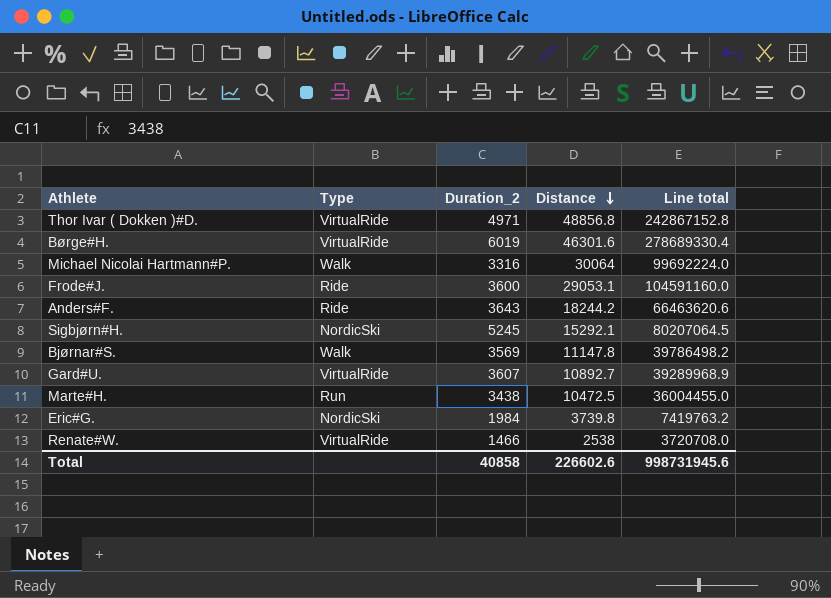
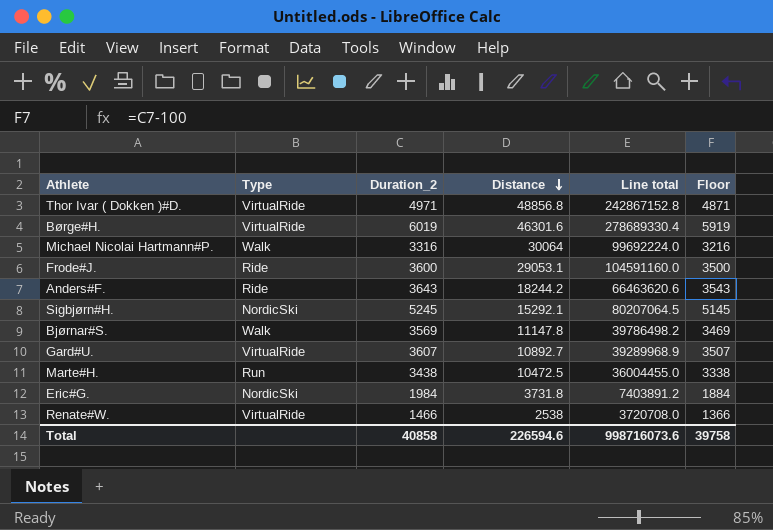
column Floor | formula: none -> [Duration_2] - 100
Eric#G. | Distance: 3739.8 -> 3731.8
Eric#G. | Line total: 7419763.2 -> 7403891.2
Total | Distance: 226602.6 -> 226594.6
Total | Line total: 998731945.6 -> 998716073.6

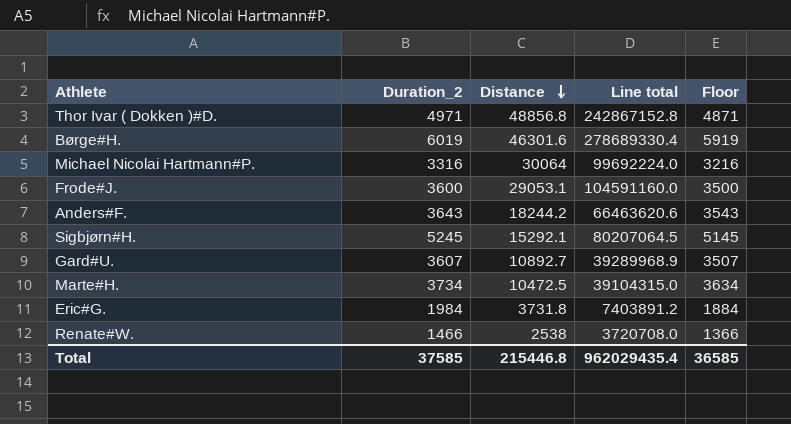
column Type | position: 2 -> none
row Bjørnar#S.: Walk | 3569 | 11147.8 | 39786498.2 | 3469 -> none
Marte#H. | Duration_2: 3438 -> 3734
Marte#H. | Line total: 36004455.0 -> 39104315.0
Marte#H. | Floor: 3338 -> 3634
Total | Duration_2: 40858 -> 37585
Total | Distance: 226594.6 -> 215446.8
Total | Line total: 998716073.6 -> 962029435.4
Total | Floor: 39758 -> 36585

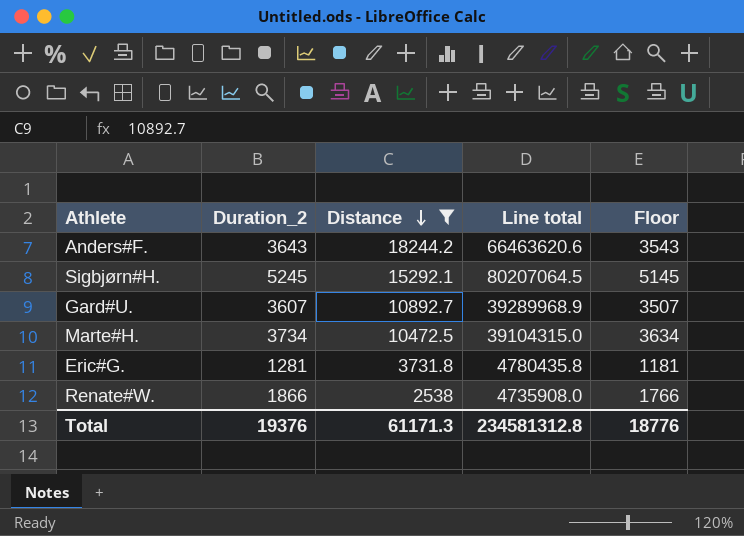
filter: none -> Distance <= 18244.2
Eric#G. | Duration_2: 1984 -> 1281
Eric#G. | Line total: 7403891.2 -> 4780435.8
Eric#G. | Floor: 1884 -> 1181
Renate#W. | Duration_2: 1466 -> 1866
Renate#W. | Line total: 3720708.0 -> 4735908.0
Renate#W. | Floor: 1366 -> 1766
Total | Duration_2: 37585 -> 19376
Total | Distance: 215446.8 -> 61171.3
Total | Line total: 962029435.4 -> 234581312.8
Total | Floor: 36585 -> 18776

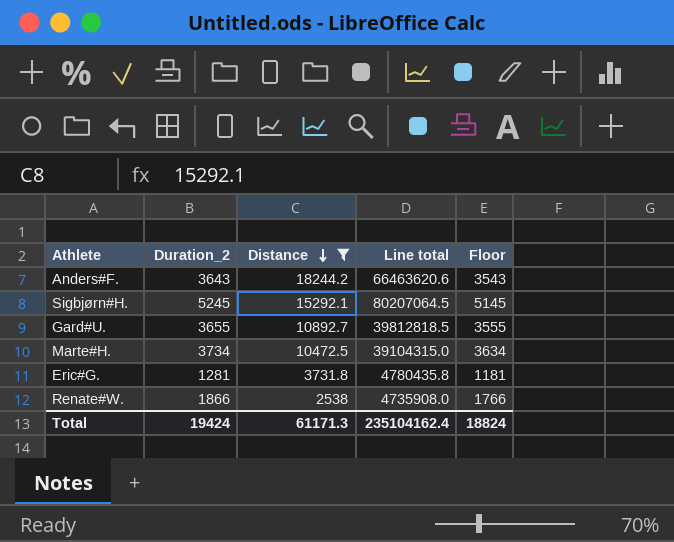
Gard#U. | Duration_2: 3607 -> 3655
Gard#U. | Line total: 39289968.9 -> 39812818.5
Gard#U. | Floor: 3507 -> 3555
Total | Duration_2: 19376 -> 19424
Total | Line total: 234581312.8 -> 235104162.4
Total | Floor: 18776 -> 18824

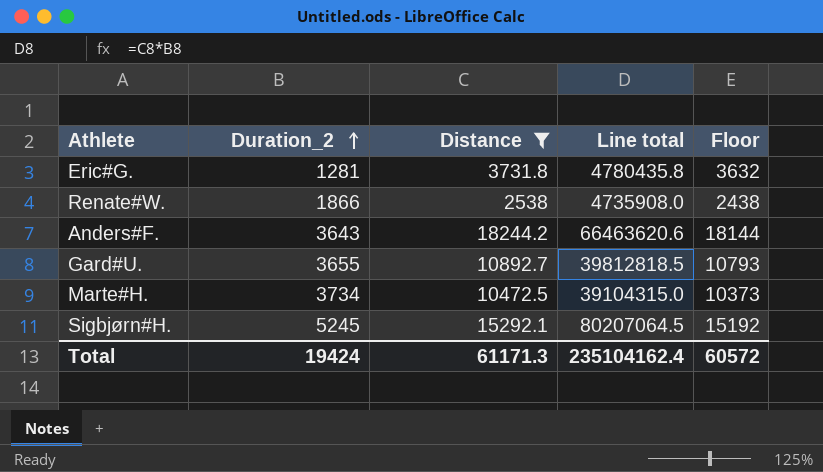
row order: Distance descending -> Duration_2 ascending
column Floor | formula: [Duration_2] - 100 -> [Distance] - 100
Total | Floor: 18824 -> 60572

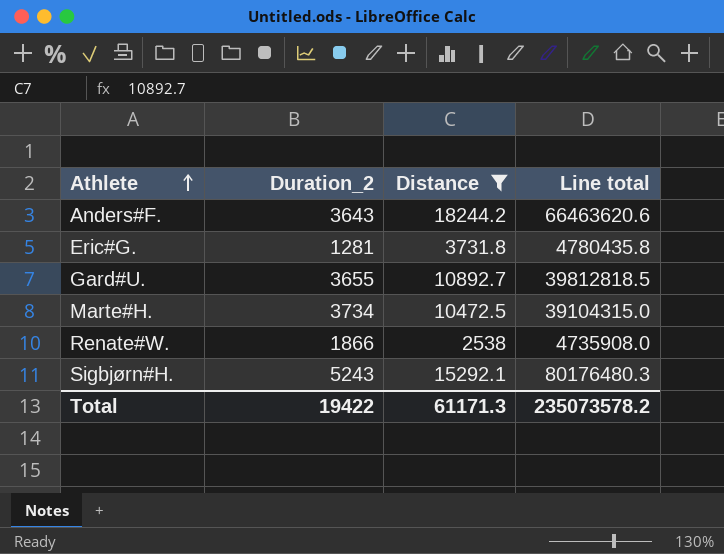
row order: Duration_2 ascending -> Athlete ascending
column Floor | formula: [Distance] - 100 -> none
Sigbjørn#H. | Duration_2: 5245 -> 5243
Sigbjørn#H. | Line total: 80207064.5 -> 80176480.3
Total | Duration_2: 19424 -> 19422
Total | Line total: 235104162.4 -> 235073578.2

